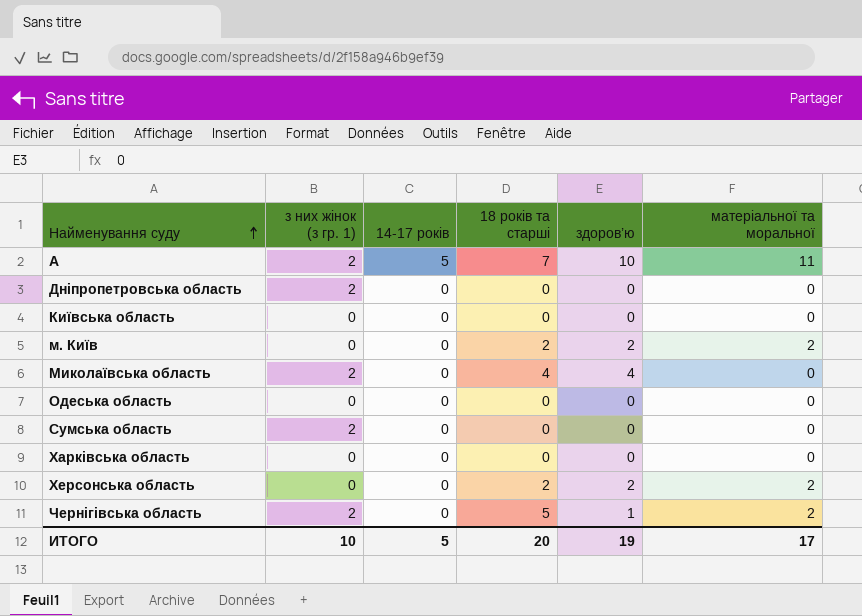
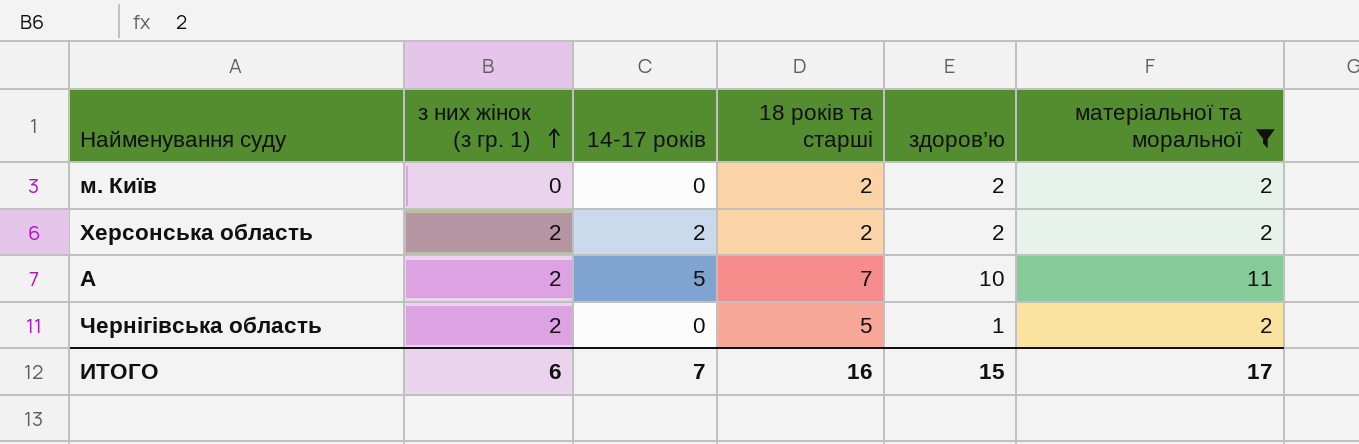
filter: none -> матеріальної та моральної != 0
row order: Найменування суду ascending -> з них жінок (з гр. 1) ascending
Херсонська область | з них жінок (з гр. 1): 0 -> 2
Херсонська область | 14-17 років: 0 -> 2
ИТОГО | з них жінок (з гр. 1): 10 -> 6
ИТОГО | 14-17 років: 5 -> 7
ИТОГО | 18 років та старші: 20 -> 16
ИТОГО | здоров’ю: 19 -> 15

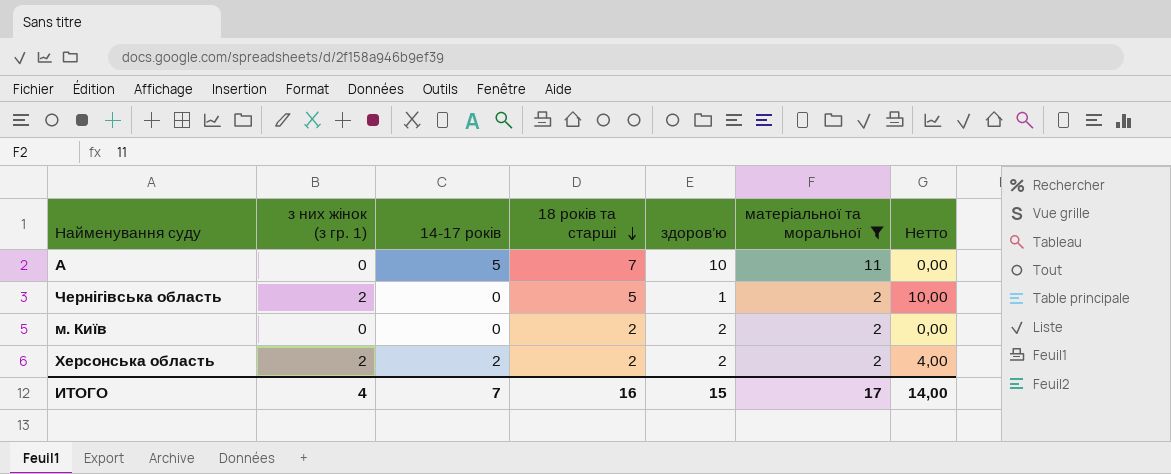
row order: з них жінок (з гр. 1) ascending -> 18 років та старші descending
column Нетто | formula: none -> [з них жінок (з гр. 1)] * [18 років та старші]
A | з них жінок (з гр. 1): 2 -> 0
ИТОГО | з них жінок (з гр. 1): 6 -> 4

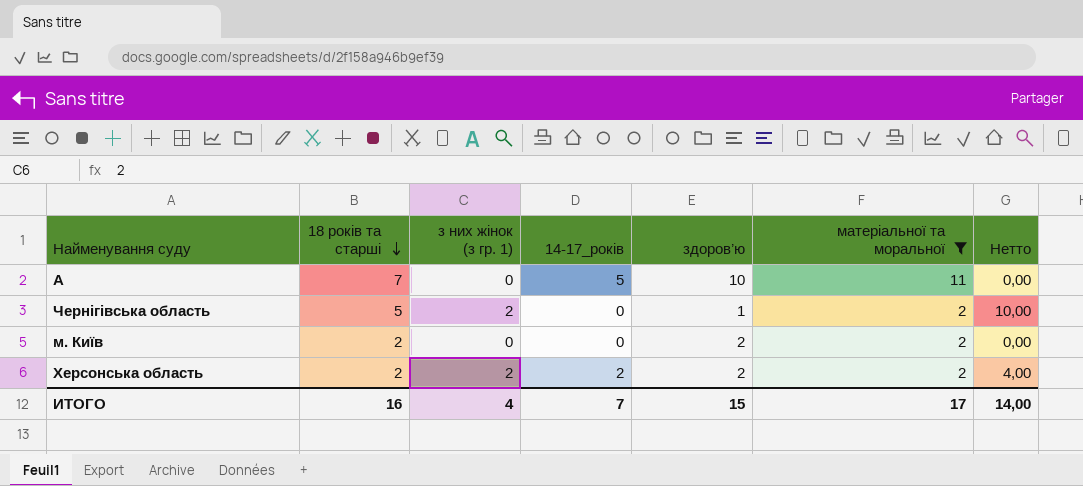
column 18 років та старші | position: 4 -> 2
column name: 14-17 років -> 14-17_років

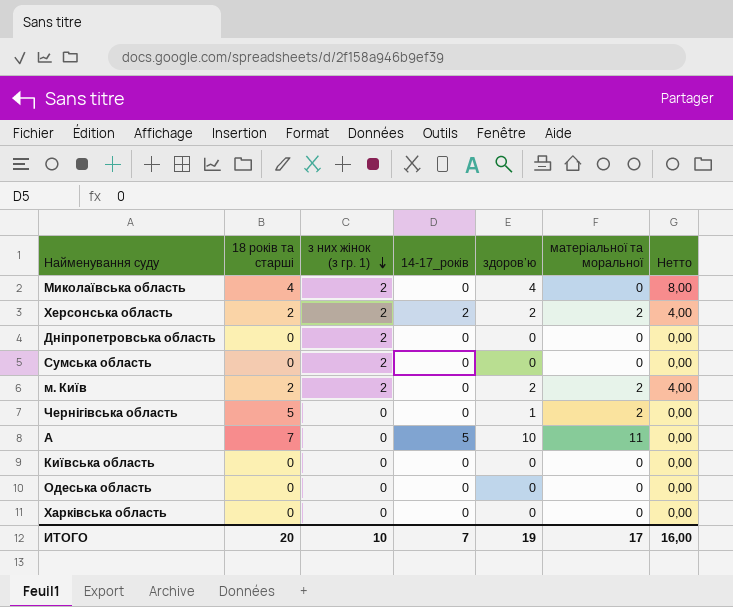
filter: матеріальної та моральної != 0 -> none
row order: 18 років та старші descending -> з них жінок (з гр. 1) descending
м. Київ | з них жінок (з гр. 1): 0 -> 2
м. Київ | Нетто: 0,00 -> 4,00
Чернігівська область | з них жінок (з гр. 1): 2 -> 0
Чернігівська область | Нетто: 10,00 -> 0,00
ИТОГО | 18 років та старші: 16 -> 20
ИТОГО | з них жінок (з гр. 1): 4 -> 10
ИТОГО | здоров’ю: 15 -> 19
ИТОГО | Нетто: 14,00 -> 16,00

